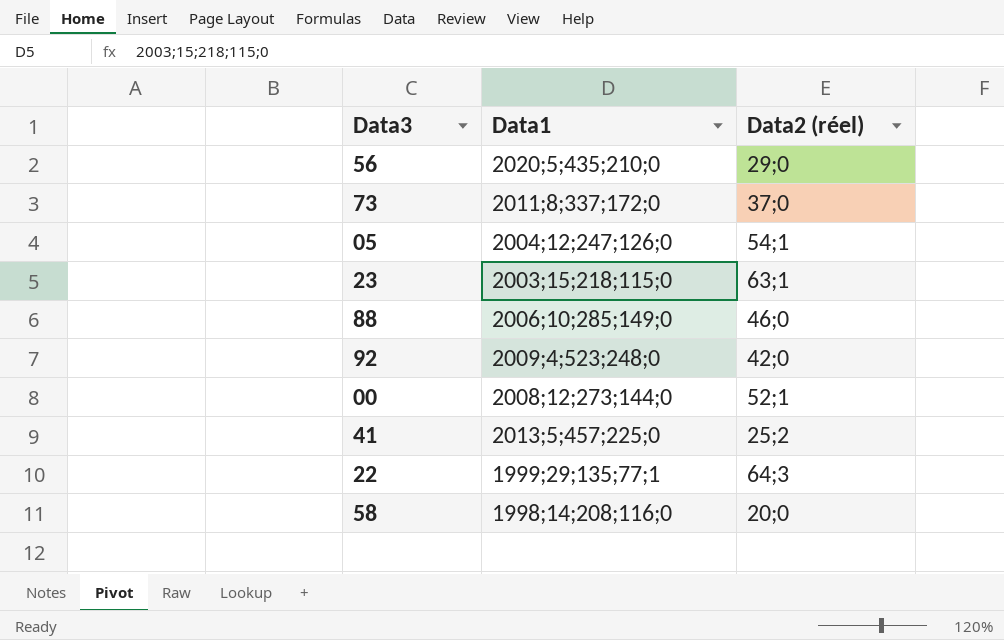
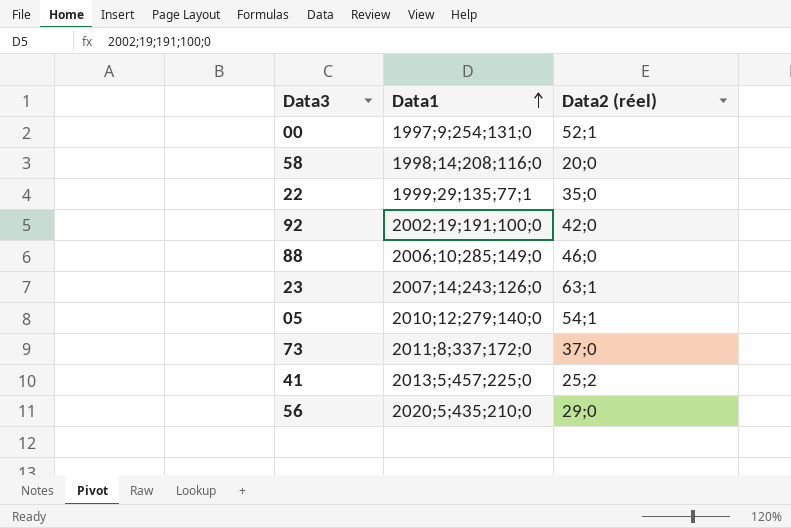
row order: none -> Data1 ascending
00 | Data1: 2008;12;273;144;0 -> 1997;9;254;131;0
22 | Data2 (réel): 64;3 -> 35;0
92 | Data1: 2009;4;523;248;0 -> 2002;19;191;100;0
23 | Data1: 2003;15;218;115;0 -> 2007;14;243;126;0
05 | Data1: 2004;12;247;126;0 -> 2010;12;279;140;0

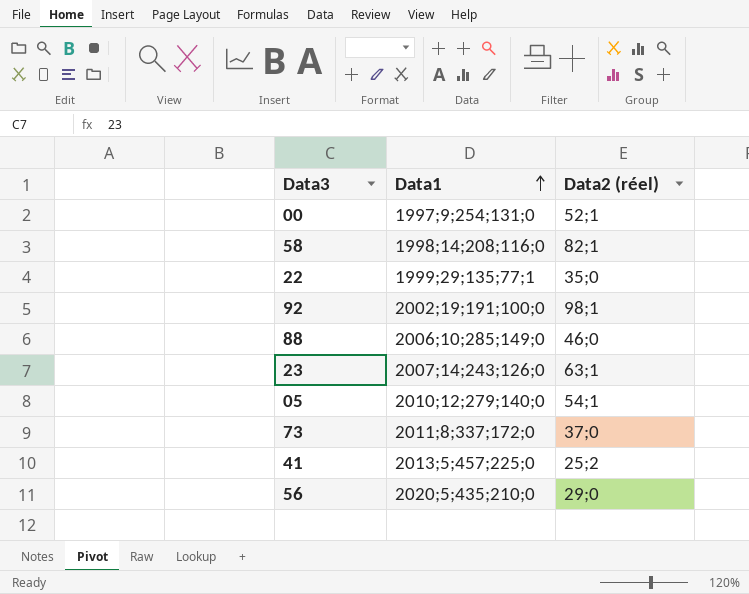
58 | Data2 (réel): 20;0 -> 82;1
92 | Data2 (réel): 42;0 -> 98;1

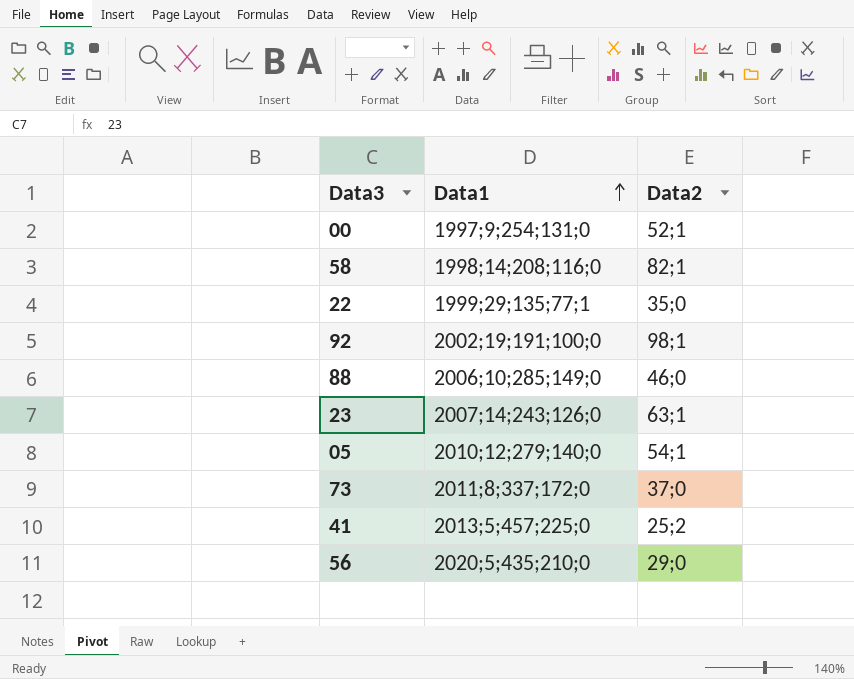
column name: Data2 (réel) -> Data2

